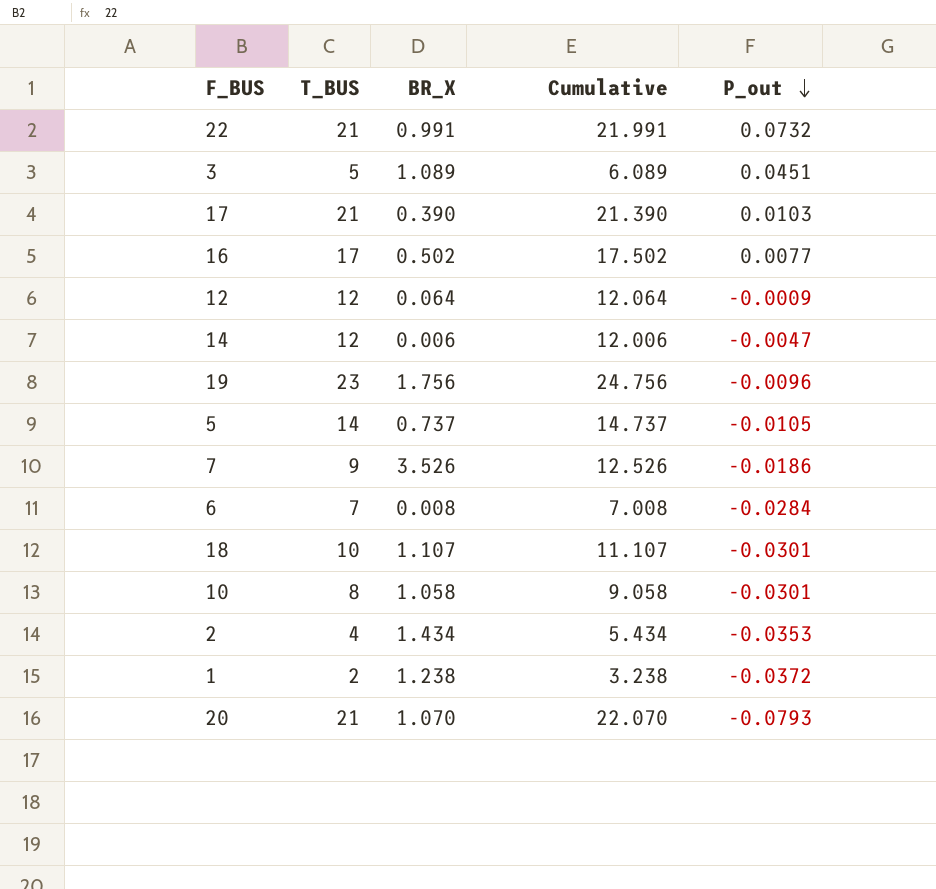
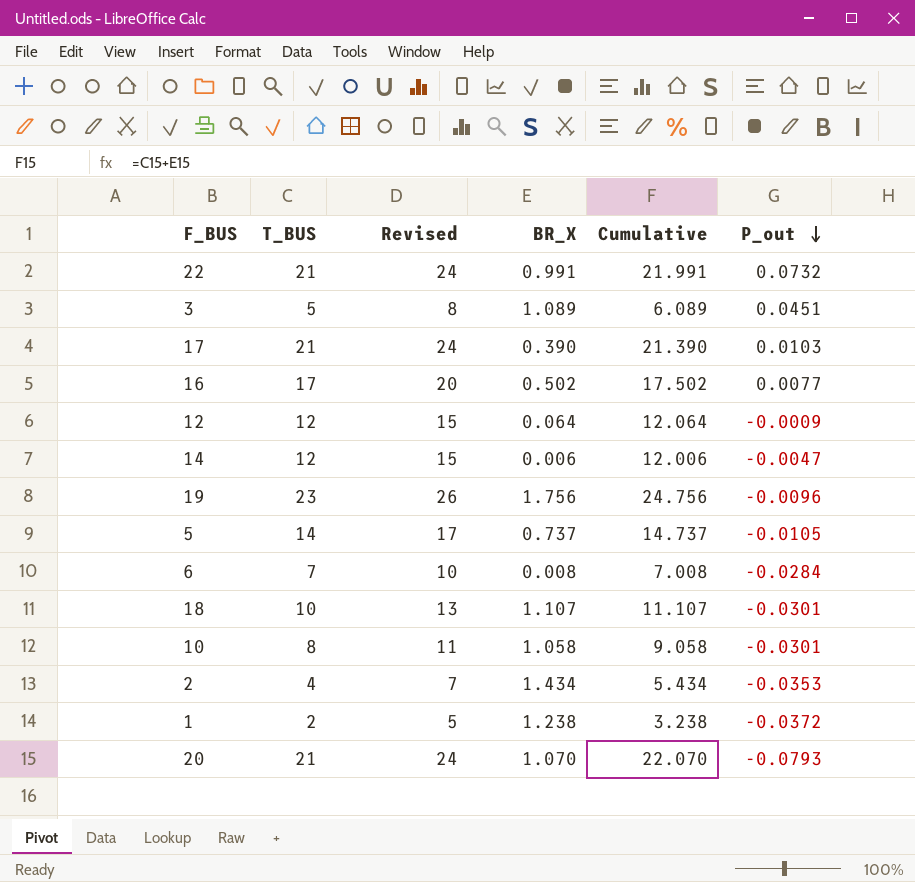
column Revised | formula: none -> [T_BUS] + 3
row 7: 9 | 3.526 | 12.526 | -0.0186 -> none

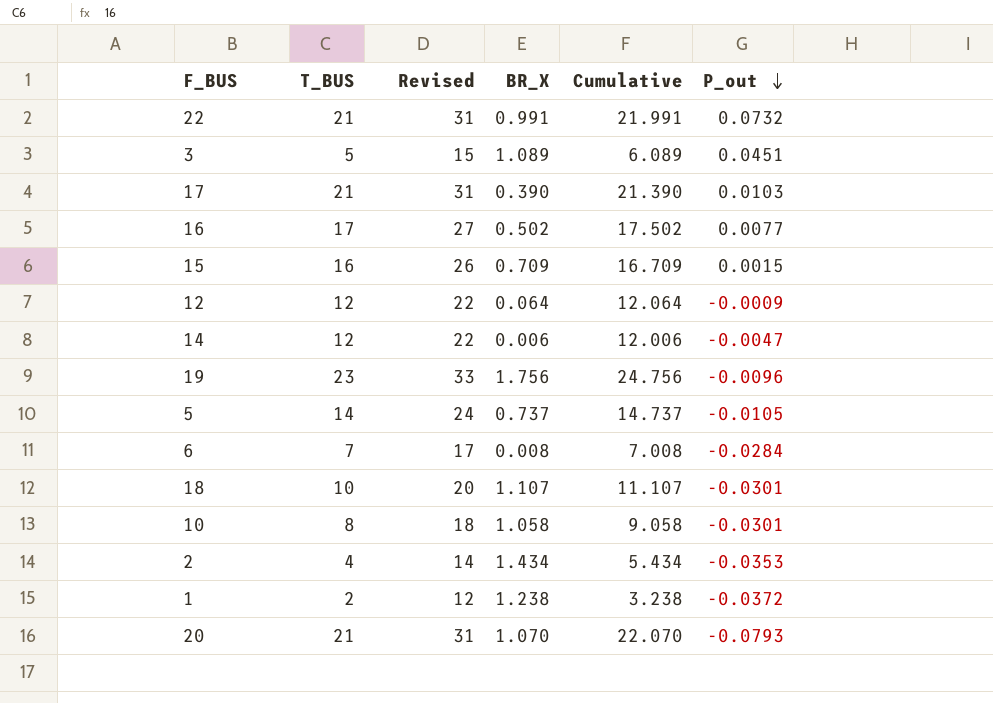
column Revised | formula: [T_BUS] + 3 -> [T_BUS] + 10
row 15: none -> 16 | 26 | 0.709 | 16.709 | 0.0015

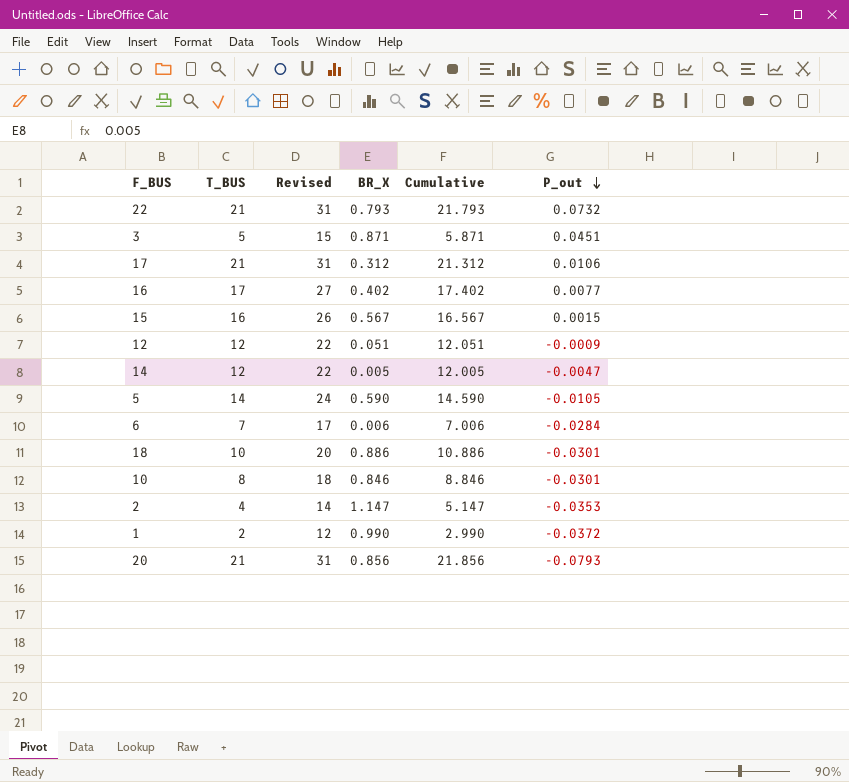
row 19: 23 | 33 | 1.756 | 24.756 | -0.0096 -> none
22 | BR_X: 0.991 -> 0.793
22 | Cumulative: 21.991 -> 21.793
3 | BR_X: 1.089 -> 0.871
3 | Cumulative: 6.089 -> 5.871
17 | BR_X: 0.390 -> 0.312
17 | Cumulative: 21.390 -> 21.312
17 | P_out: 0.0103 -> 0.0106
16 | BR_X: 0.502 -> 0.402
16 | Cumulative: 17.502 -> 17.402
15 | BR_X: 0.709 -> 0.567
15 | Cumulative: 16.709 -> 16.567
12 | BR_X: 0.064 -> 0.051
12 | Cumulative: 12.064 -> 12.051
14 | BR_X: 0.006 -> 0.005
14 | Cumulative: 12.006 -> 12.005
5 | BR_X: 0.737 -> 0.590
5 | Cumulative: 14.737 -> 14.590
6 | BR_X: 0.008 -> 0.006
6 | Cumulative: 7.008 -> 7.006
18 | BR_X: 1.107 -> 0.886
18 | Cumulative: 11.107 -> 10.886
10 | BR_X: 1.058 -> 0.846
10 | Cumulative: 9.058 -> 8.846
2 | BR_X: 1.434 -> 1.147
2 | Cumulative: 5.434 -> 5.147
1 | BR_X: 1.238 -> 0.990
1 | Cumulative: 3.238 -> 2.990
20 | BR_X: 1.070 -> 0.856
20 | Cumulative: 22.070 -> 21.856

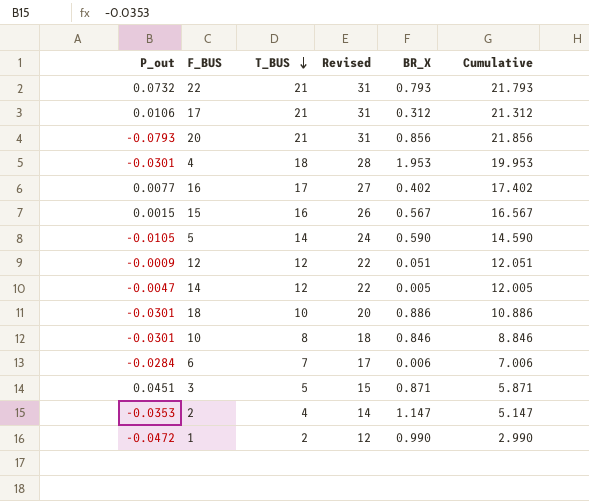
row order: P_out descending -> T_BUS descending
column P_out | position: 6 -> 1
row 4: none -> -0.0301 | 18 | 28 | 1.953 | 19.953
1 | P_out: -0.0372 -> -0.0472

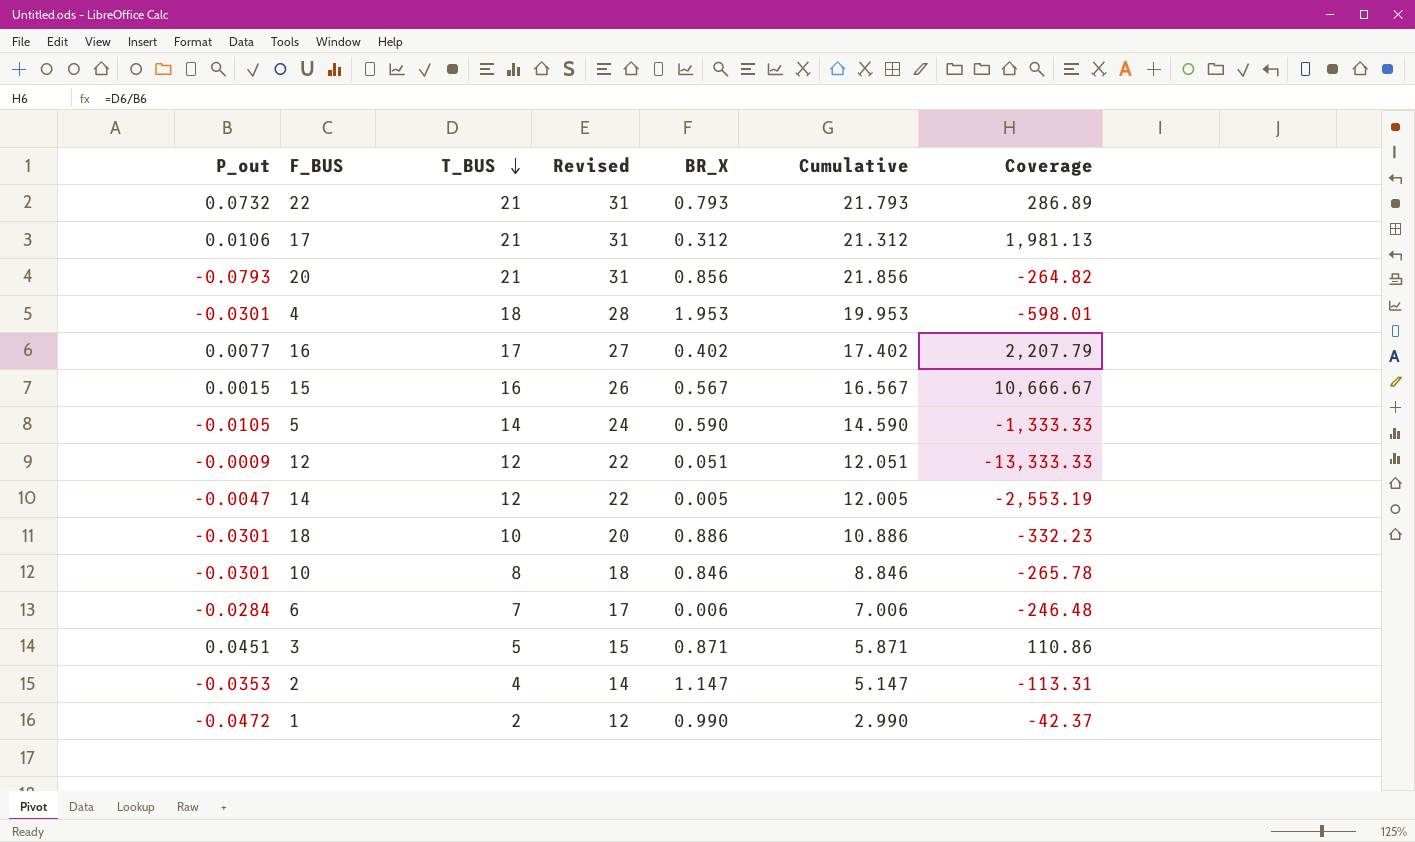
column Coverage | formula: none -> [T_BUS] / [P_out]

